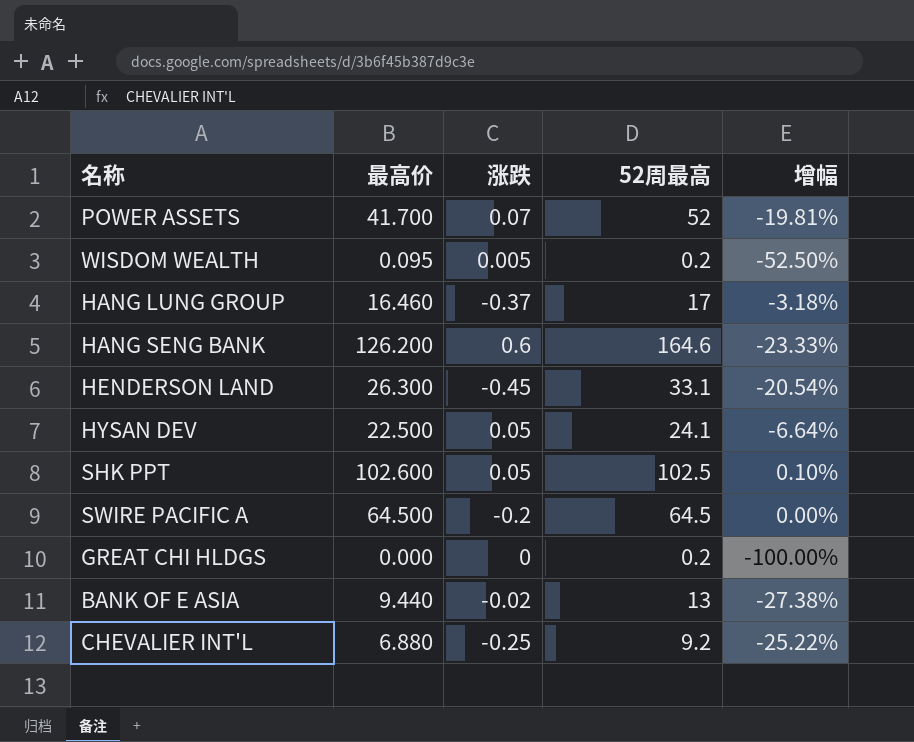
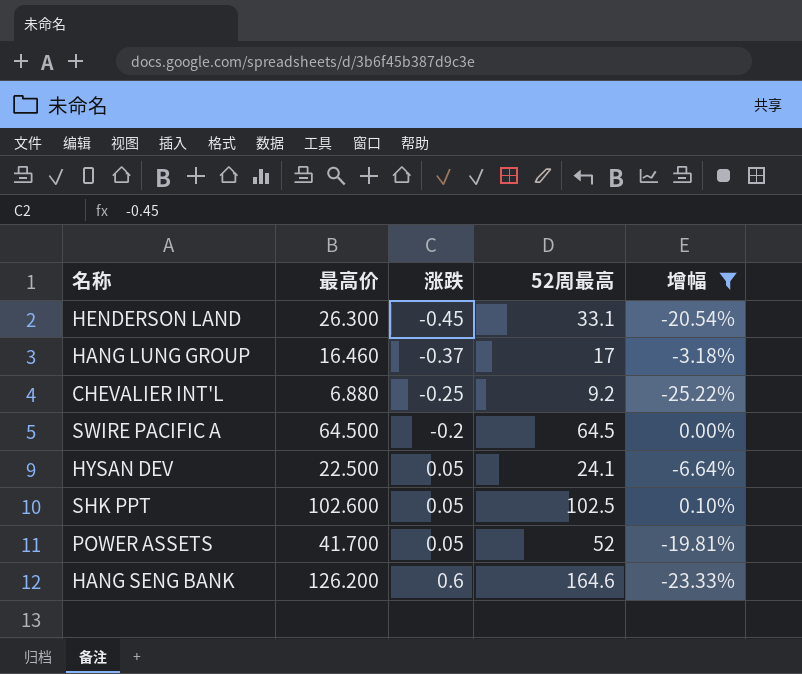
filter: none -> 增幅 >= -25.22%
row order: none -> 涨跌 ascending
POWER ASSETS | 涨跌: 0.07 -> 0.05

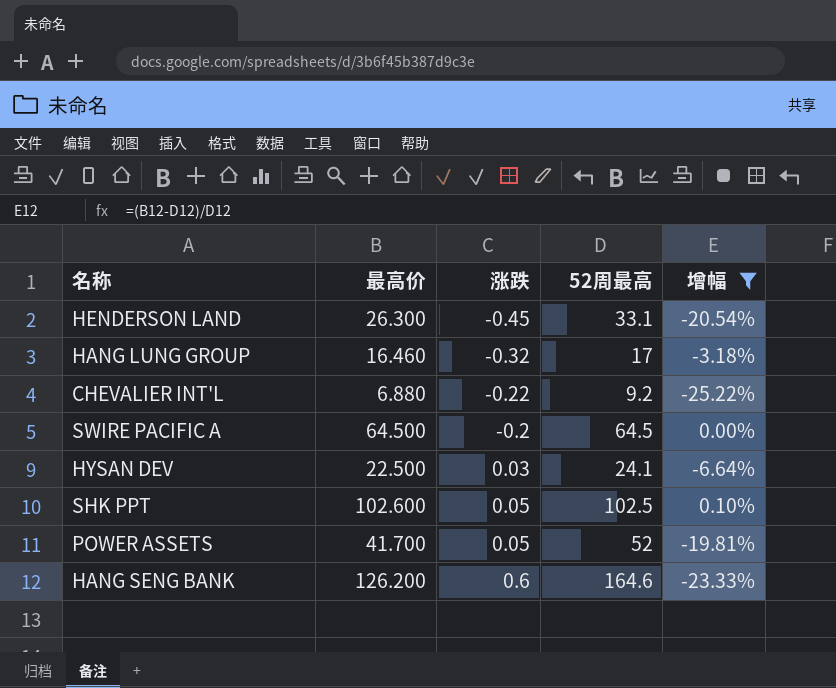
HANG LUNG GROUP | 涨跌: -0.37 -> -0.32
CHEVALIER INT'L | 涨跌: -0.25 -> -0.22
HYSAN DEV | 涨跌: 0.05 -> 0.03

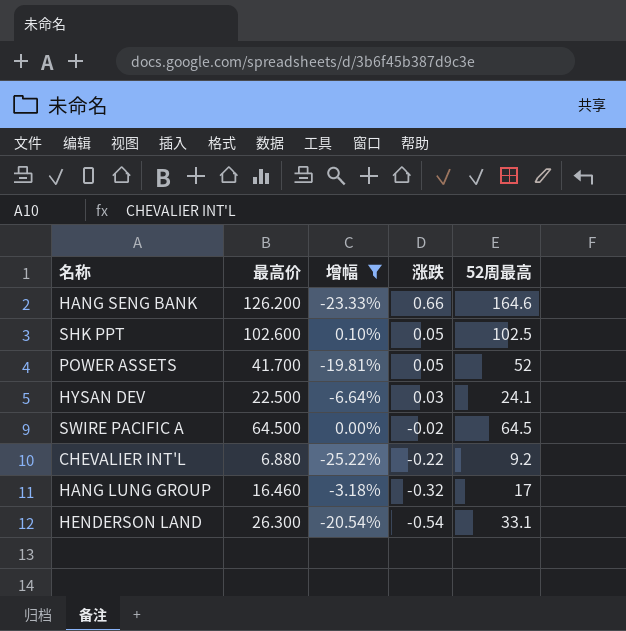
row order: 涨跌 ascending -> 涨跌 descending
column 增幅 | position: 5 -> 3
HANG SENG BANK | 涨跌: 0.6 -> 0.66
SWIRE PACIFIC A | 涨跌: -0.2 -> -0.02
HENDERSON LAND | 涨跌: -0.45 -> -0.54

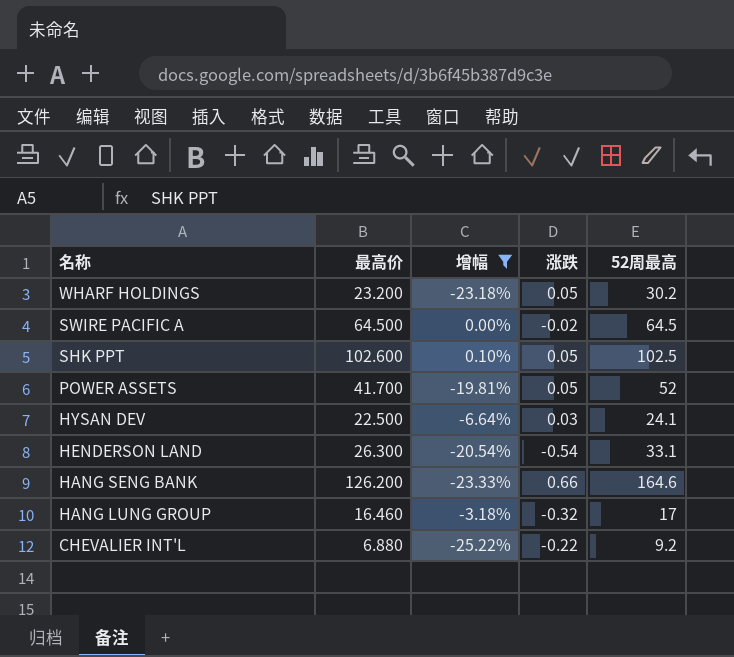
row order: 涨跌 descending -> 名称 descending
row WHARF HOLDINGS: none -> 23.200 | -23.18% | 0.05 | 30.2

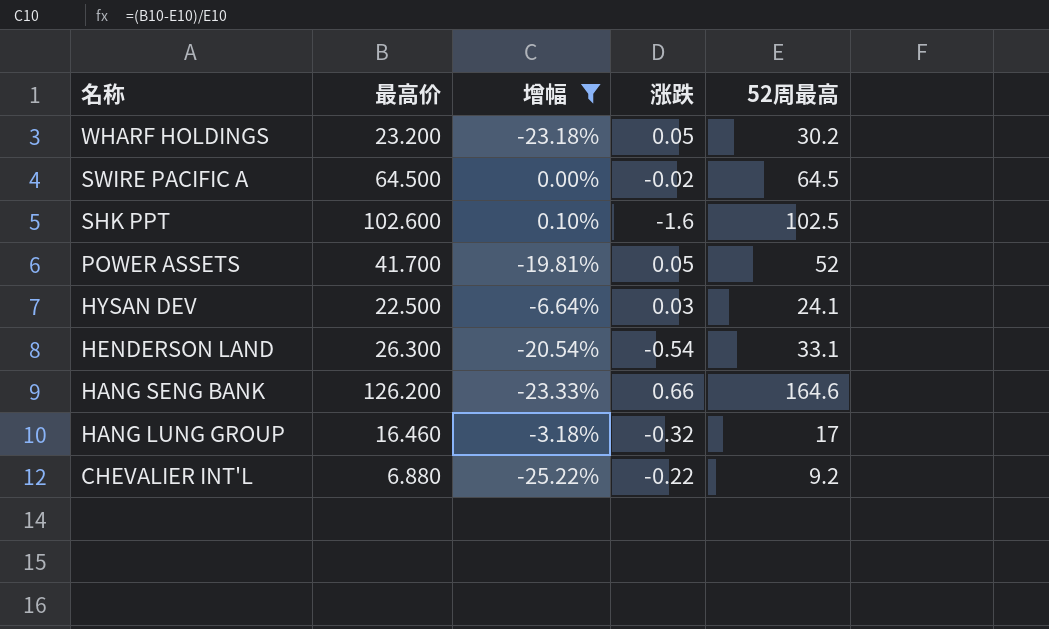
SHK PPT | 涨跌: 0.05 -> -1.6

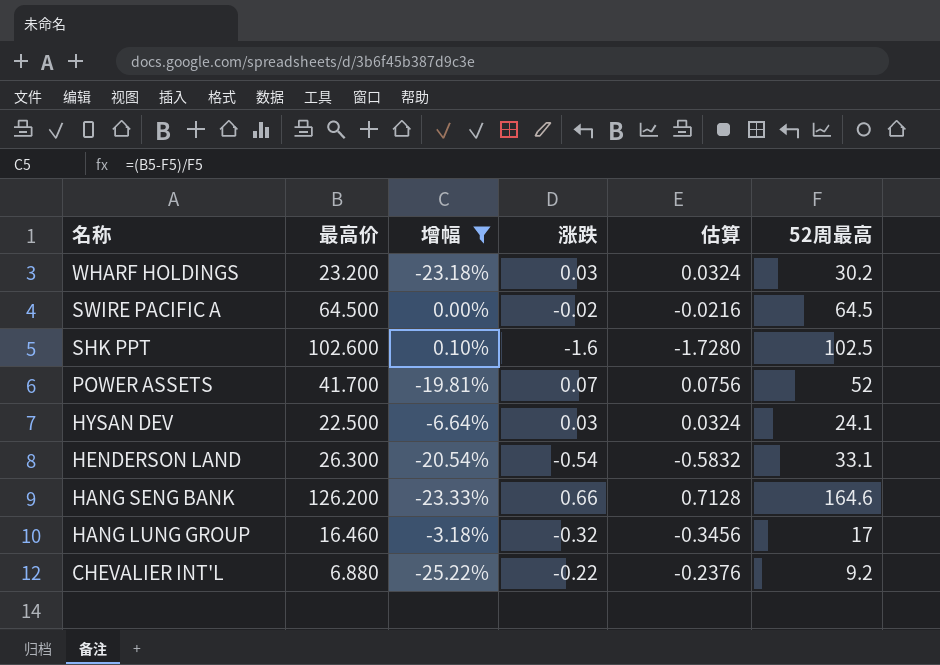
column 估算 | formula: none -> [涨跌] * 1.08
WHARF HOLDINGS | 涨跌: 0.05 -> 0.03
POWER ASSETS | 涨跌: 0.05 -> 0.07

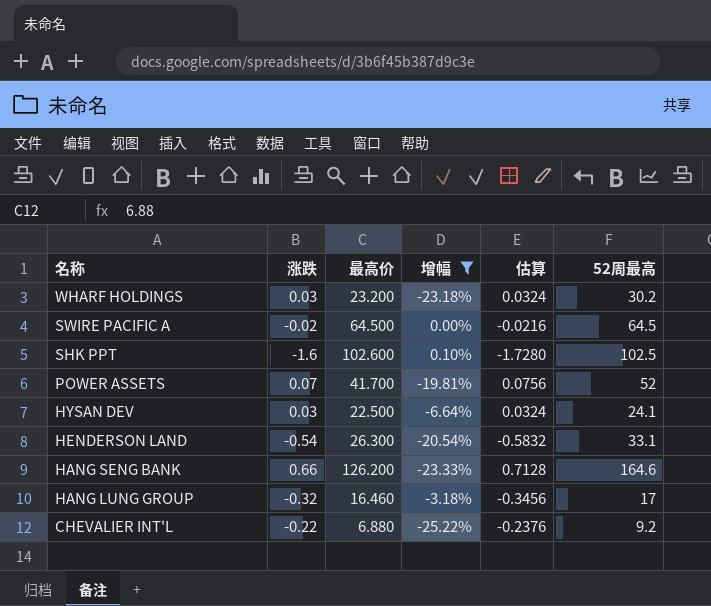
column 涨跌 | position: 4 -> 2

